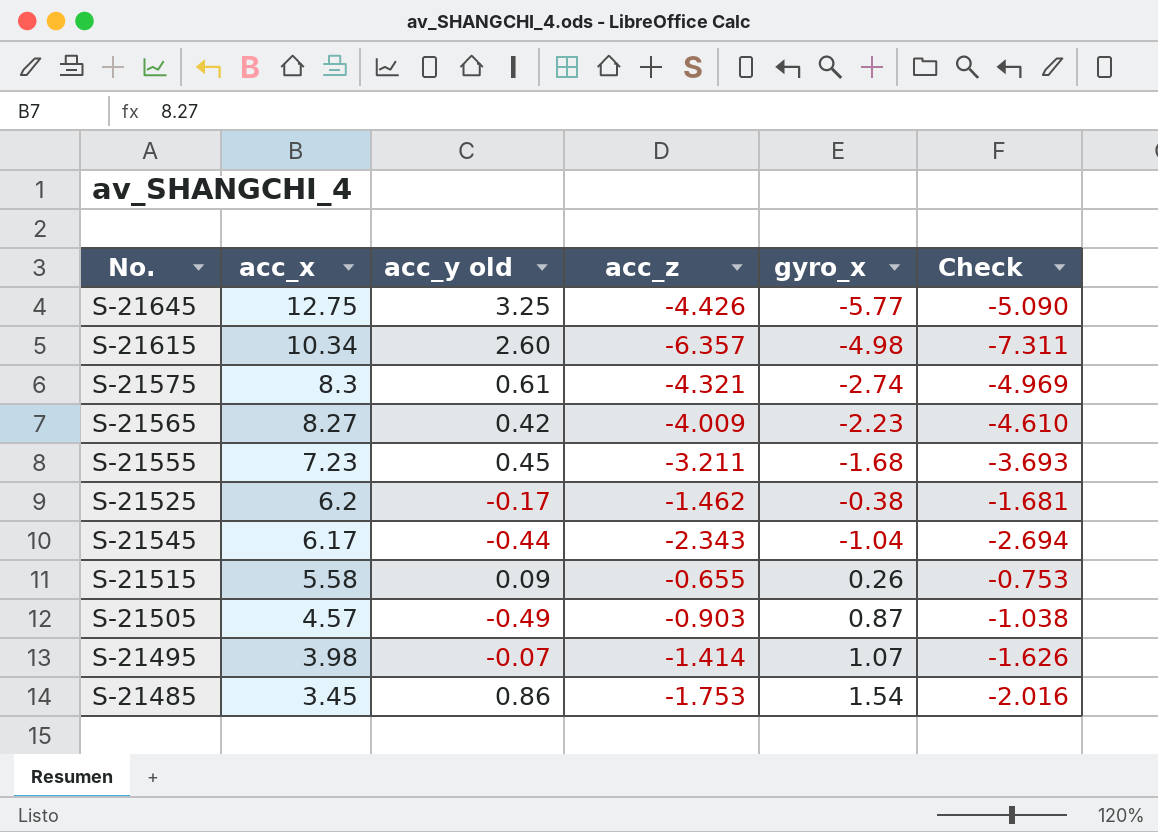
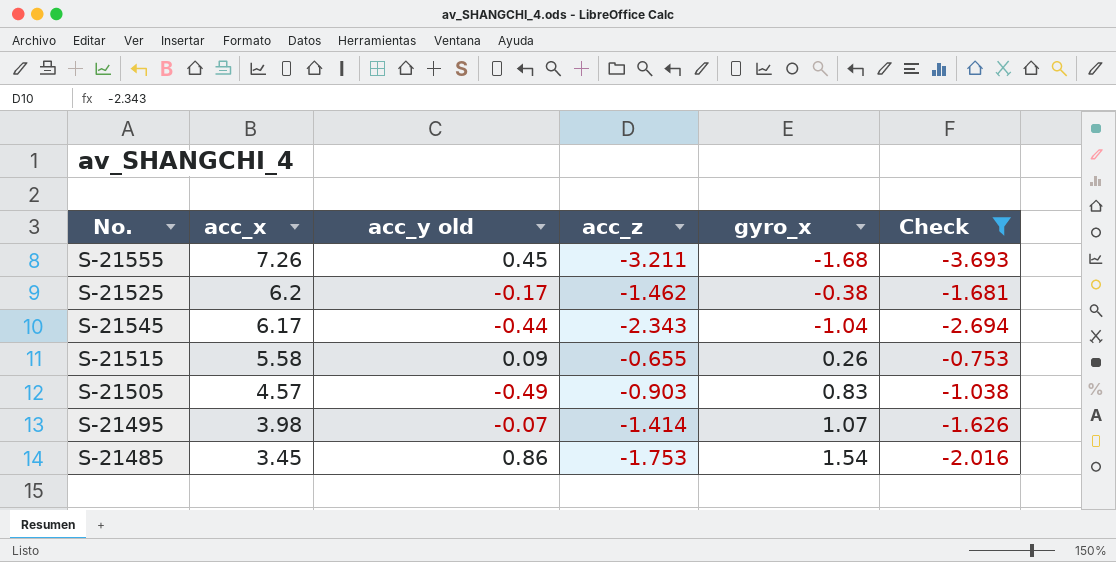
filter: none -> Check >= -3.693
S-21555 | acc_x: 7.23 -> 7.26
S-21505 | gyro_x: 0.87 -> 0.83

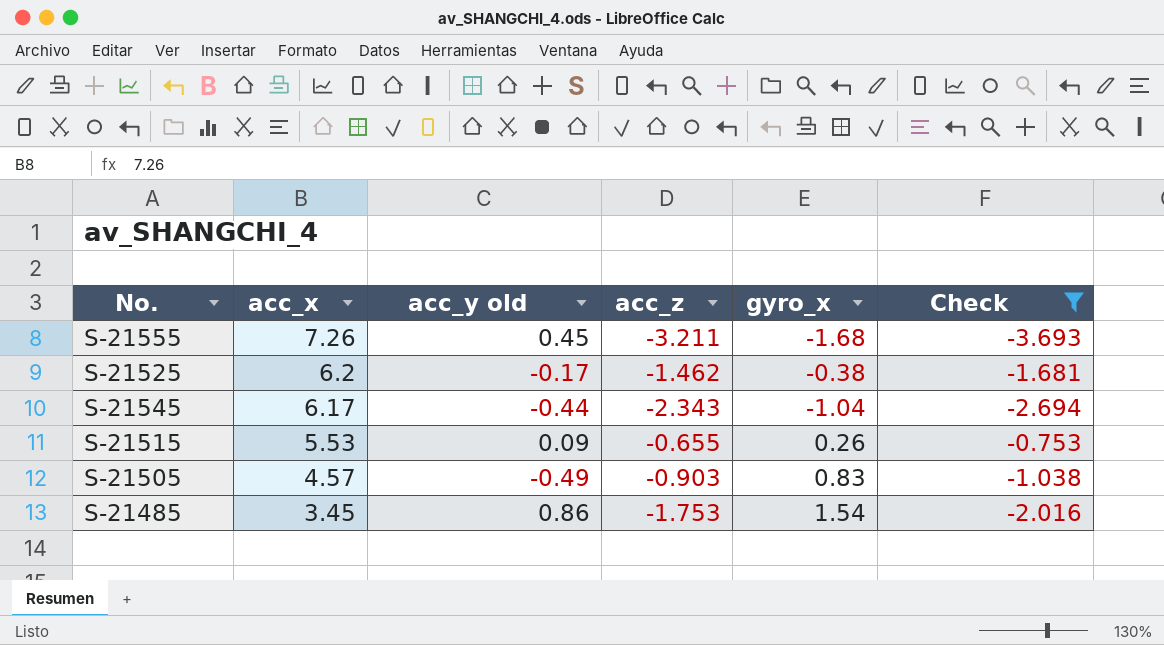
row S-21495: 3.98 | -0.07 | -1.414 | 1.07 | -1.626 -> none
S-21515 | acc_x: 5.58 -> 5.53

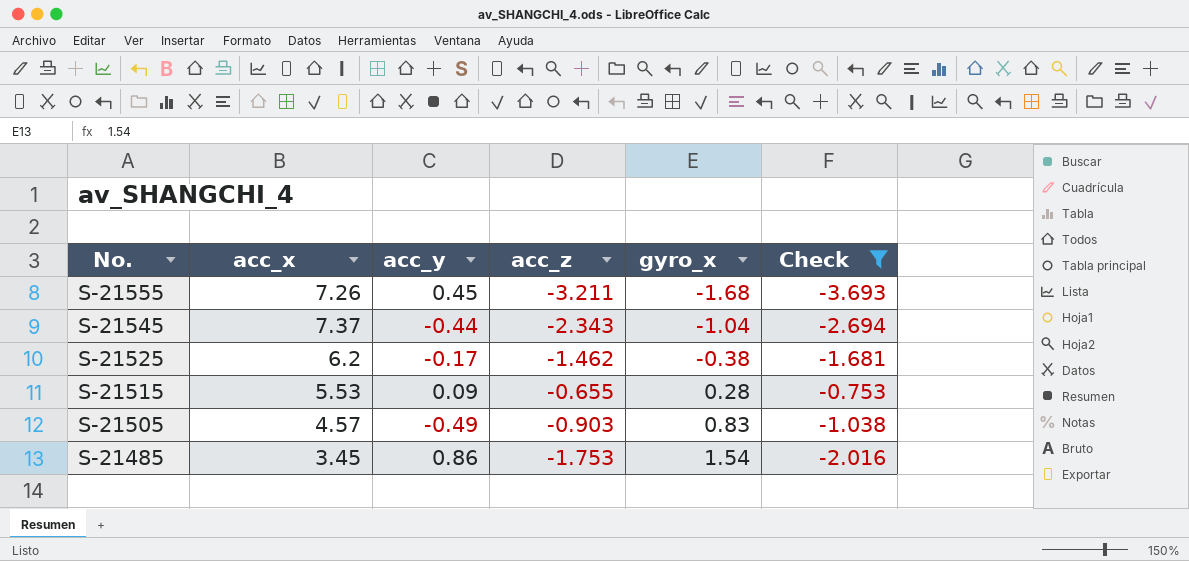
row order: acc_x descending -> No. descending
column name: acc_y old -> acc_y
S-21545 | acc_x: 6.17 -> 7.37
S-21515 | gyro_x: 0.26 -> 0.28

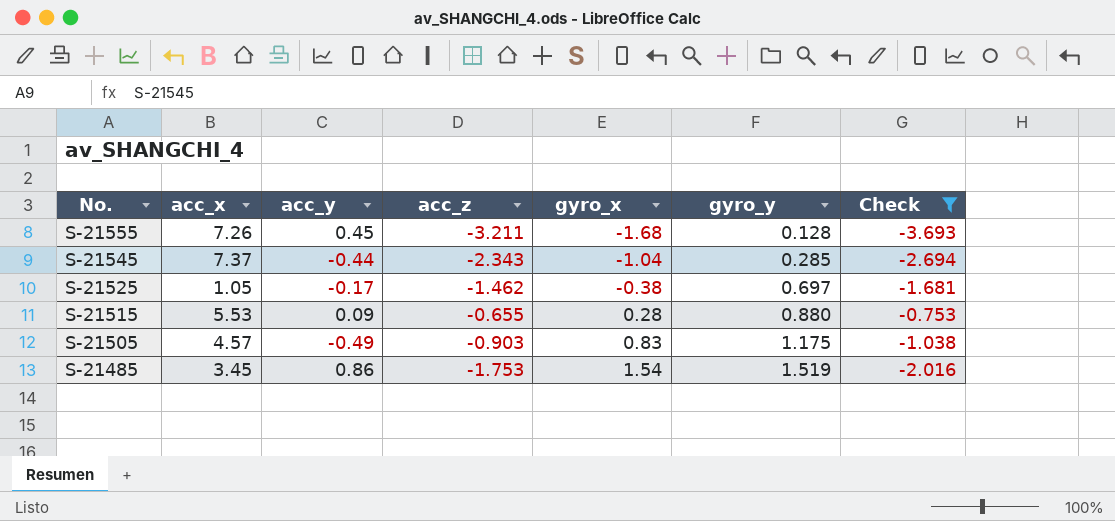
column gyro_y | position: none -> 6
S-21525 | acc_x: 6.2 -> 1.05

